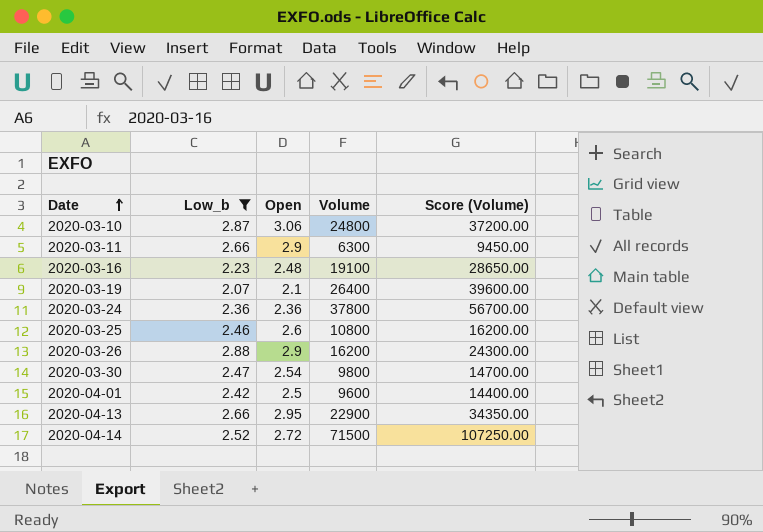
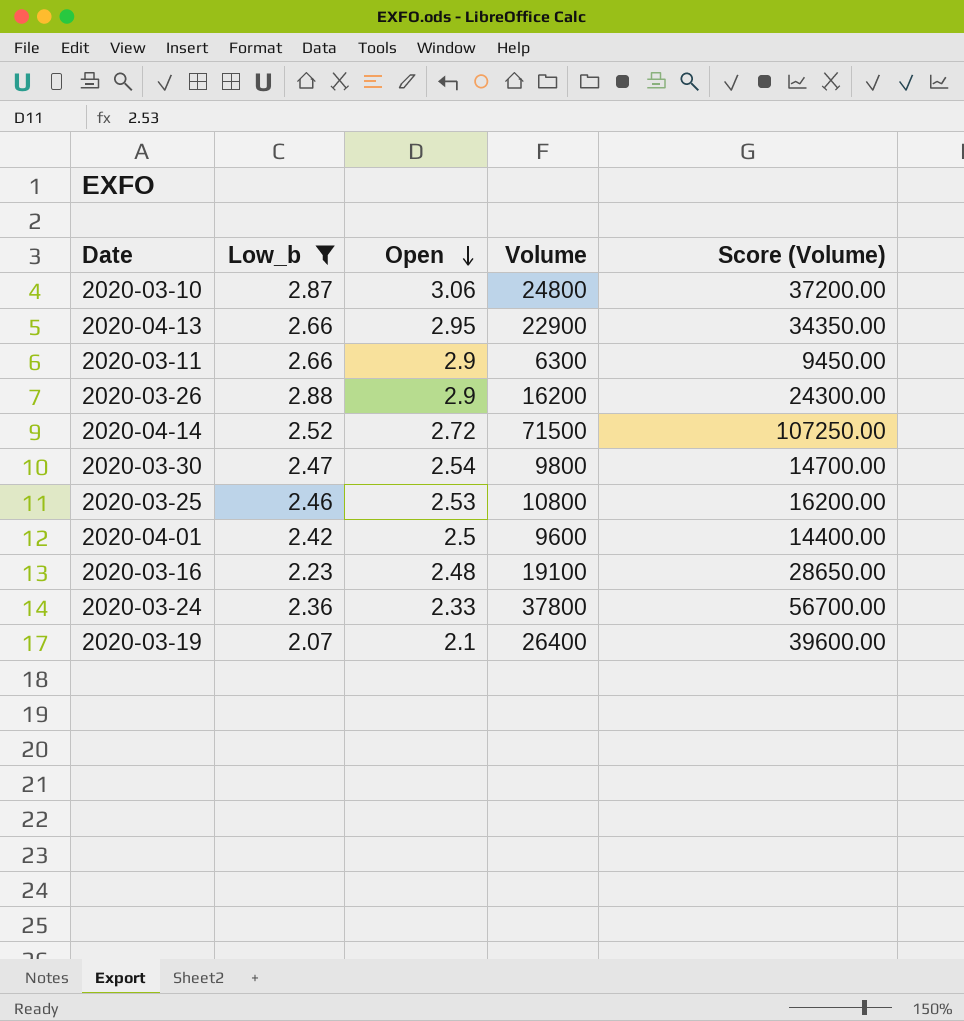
row order: Date ascending -> Open descending
2020-03-25 | Open: 2.6 -> 2.53
2020-03-24 | Open: 2.36 -> 2.33

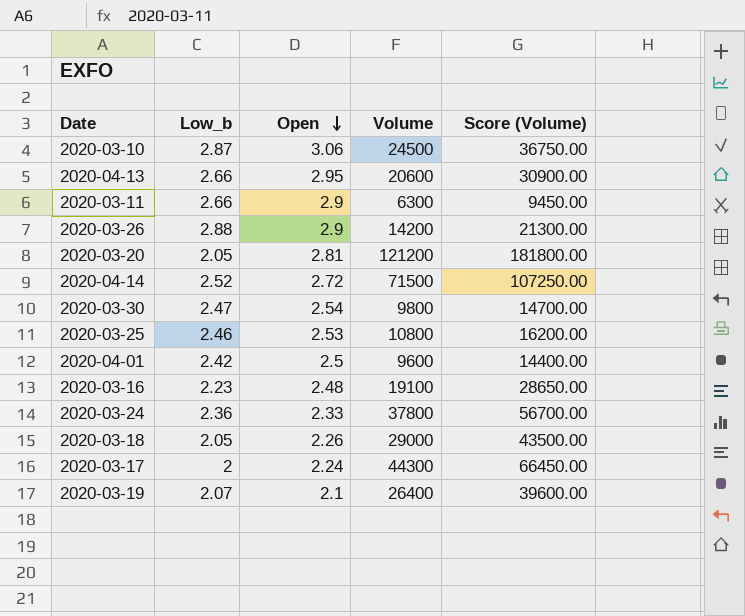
filter: Low_b >= 2.07 -> none
2020-03-10 | Volume: 24800 -> 24500
2020-03-10 | Score (Volume): 37200.00 -> 36750.00
2020-04-13 | Volume: 22900 -> 20600
2020-04-13 | Score (Volume): 34350.00 -> 30900.00
2020-03-26 | Volume: 16200 -> 14200
2020-03-26 | Score (Volume): 24300.00 -> 21300.00

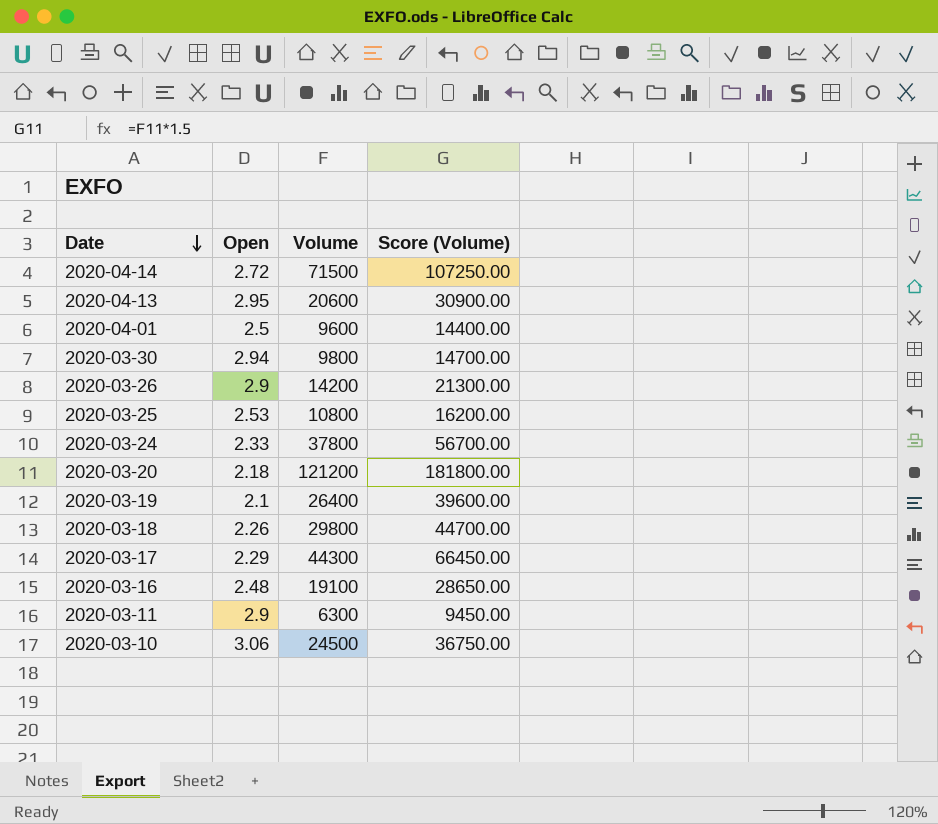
row order: Open descending -> Date descending
column Low_b | position: 2 -> none
2020-03-30 | Open: 2.54 -> 2.94
2020-03-20 | Open: 2.81 -> 2.18
2020-03-18 | Volume: 29000 -> 29800
2020-03-18 | Score (Volume): 43500.00 -> 44700.00
2020-03-17 | Open: 2.24 -> 2.29

